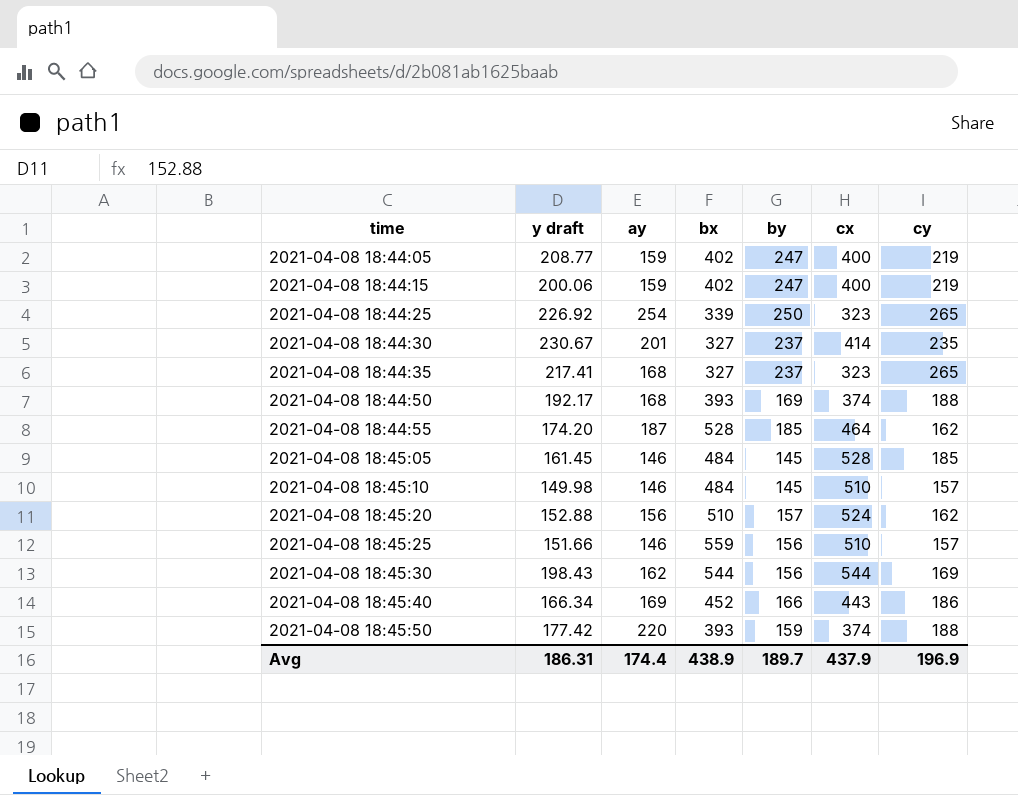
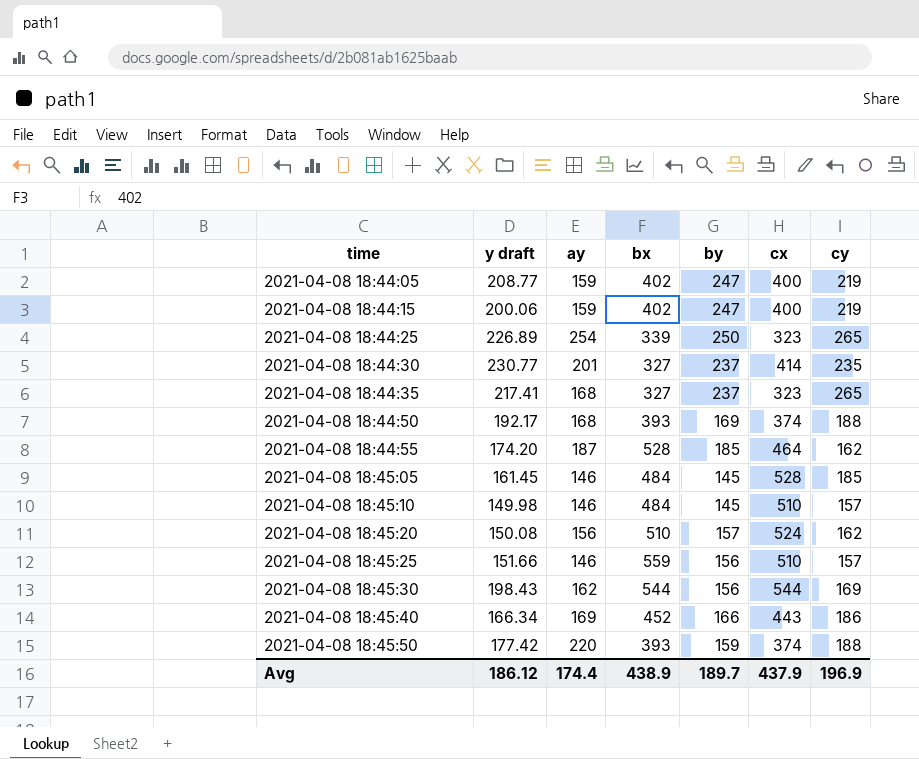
2021-04-08 18:44:25 | y draft: 226.92 -> 226.89
2021-04-08 18:44:30 | y draft: 230.67 -> 230.77
2021-04-08 18:45:20 | y draft: 152.88 -> 150.08
Avg | y draft: 186.31 -> 186.12

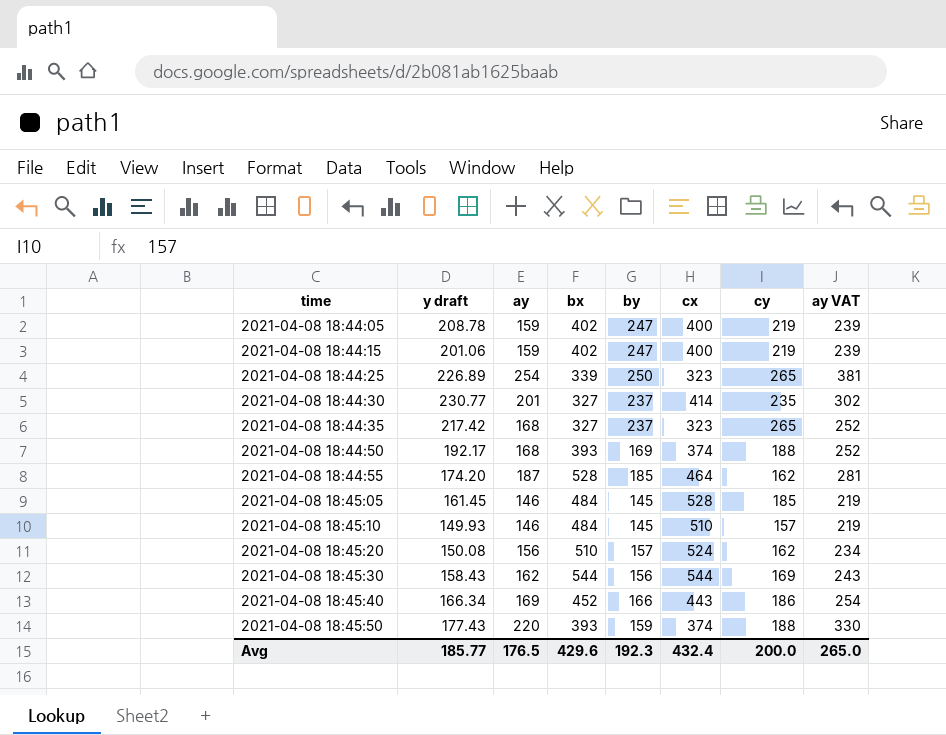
column ay VAT | formula: none -> [ay] * 1.5
row 2021-04-08 18:45:25: 151.66 | 146 | 559 | 156 | 510 | 157 -> none
2021-04-08 18:44:05 | y draft: 208.77 -> 208.78
2021-04-08 18:44:15 | y draft: 200.06 -> 201.06
2021-04-08 18:44:35 | y draft: 217.41 -> 217.42
2021-04-08 18:45:10 | y draft: 149.98 -> 149.93
2021-04-08 18:45:30 | y draft: 198.43 -> 158.43
2021-04-08 18:45:50 | y draft: 177.42 -> 177.43
Avg | y draft: 186.12 -> 185.77
Avg | ay: 174.4 -> 176.5
Avg | bx: 438.9 -> 429.6
Avg | by: 189.7 -> 192.3
Avg | cx: 437.9 -> 432.4
Avg | cy: 196.9 -> 200.0

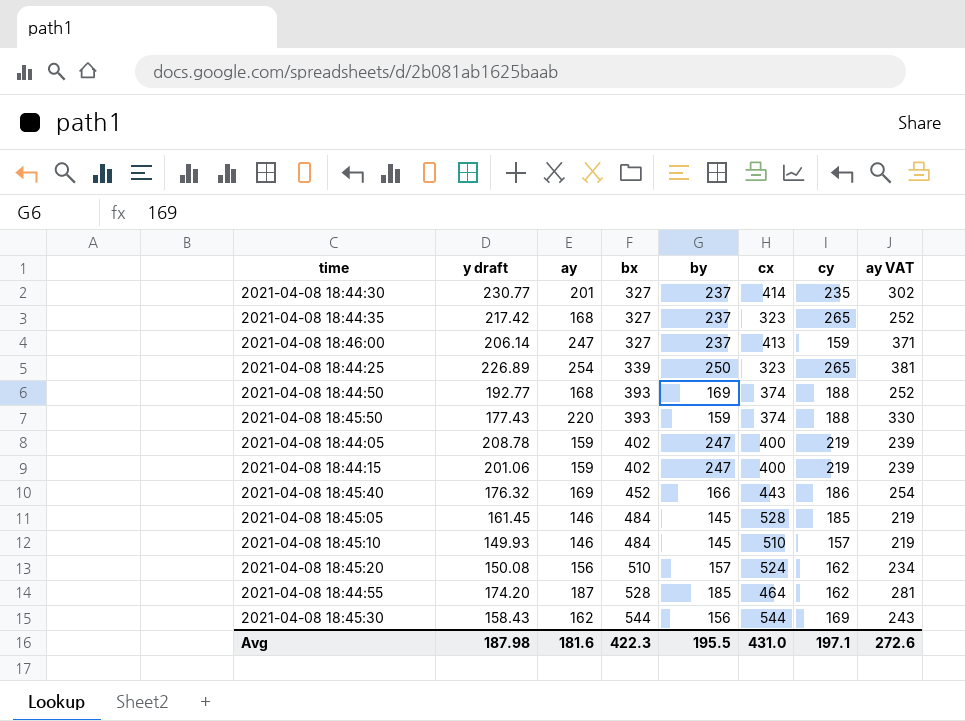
row order: time ascending -> bx ascending
row 2021-04-08 18:46:00: none -> 206.14 | 247 | 327 | 237 | 413 | 159 | 371
2021-04-08 18:44:50 | y draft: 192.17 -> 192.77
2021-04-08 18:45:40 | y draft: 166.34 -> 176.32
Avg | y draft: 185.77 -> 187.98
Avg | ay: 176.5 -> 181.6
Avg | bx: 429.6 -> 422.3
Avg | by: 192.3 -> 195.5
Avg | cx: 432.4 -> 431.0
Avg | cy: 200.0 -> 197.1
Avg | ay VAT: 265.0 -> 272.6

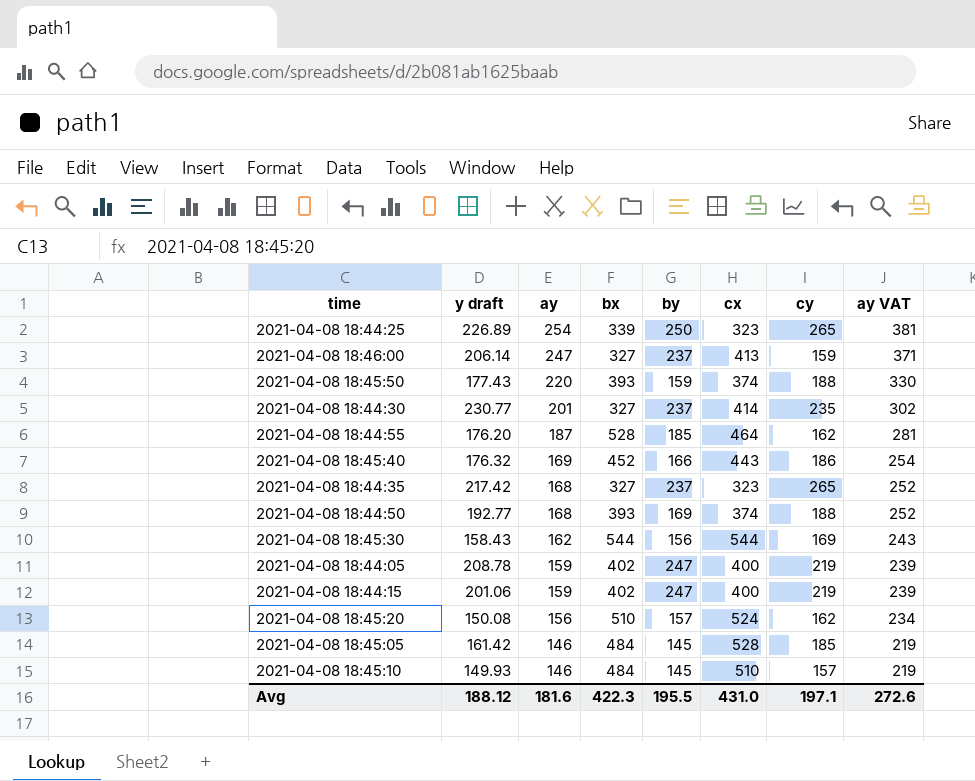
row order: bx ascending -> ay descending
2021-04-08 18:44:55 | y draft: 174.20 -> 176.20
2021-04-08 18:45:05 | y draft: 161.45 -> 161.42
Avg | y draft: 187.98 -> 188.12

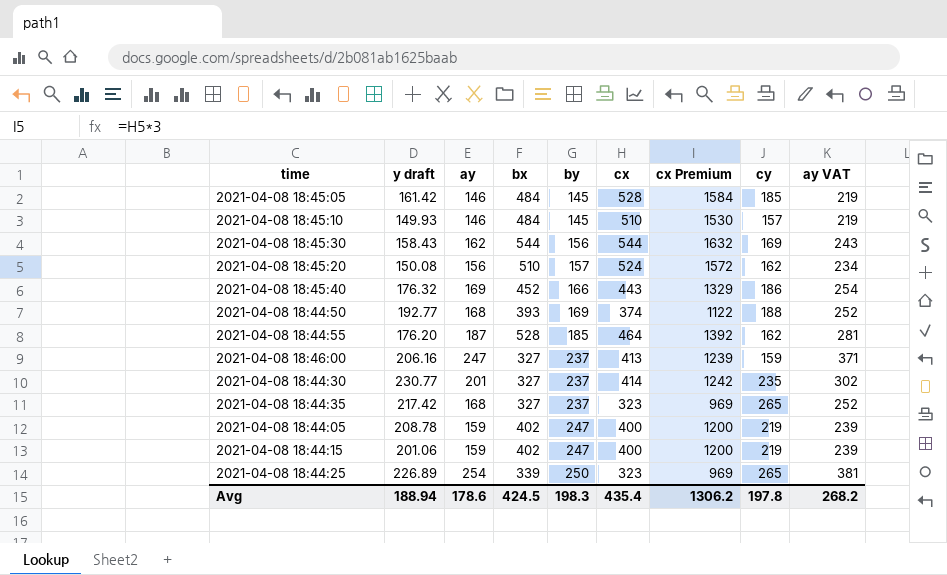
row order: ay descending -> by ascending
column cx Premium | formula: none -> [cx] * 3
row 2021-04-08 18:45:50: 177.43 | 220 | 393 | 159 | 374 | 188 | 330 -> none
2021-04-08 18:46:00 | y draft: 206.14 -> 206.16
Avg | y draft: 188.12 -> 188.94
Avg | ay: 181.6 -> 178.6
Avg | bx: 422.3 -> 424.5
Avg | by: 195.5 -> 198.3
Avg | cx: 431.0 -> 435.4
Avg | cy: 197.1 -> 197.8
Avg | ay VAT: 272.6 -> 268.2

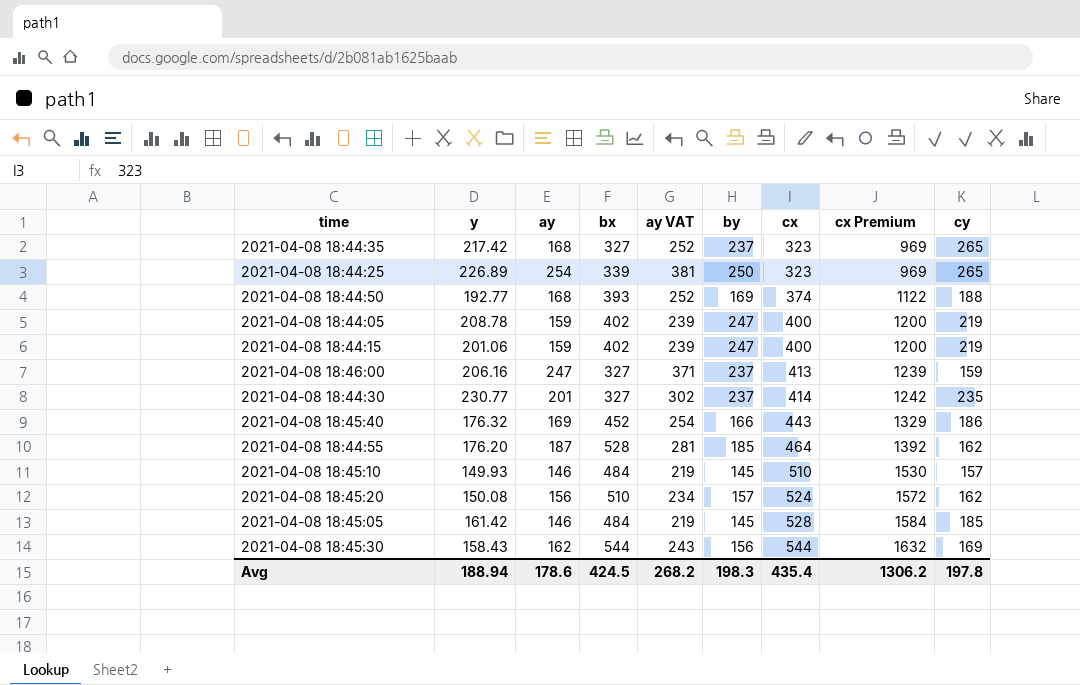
row order: by ascending -> cx ascending
column name: y draft -> y
column ay VAT | position: 9 -> 5

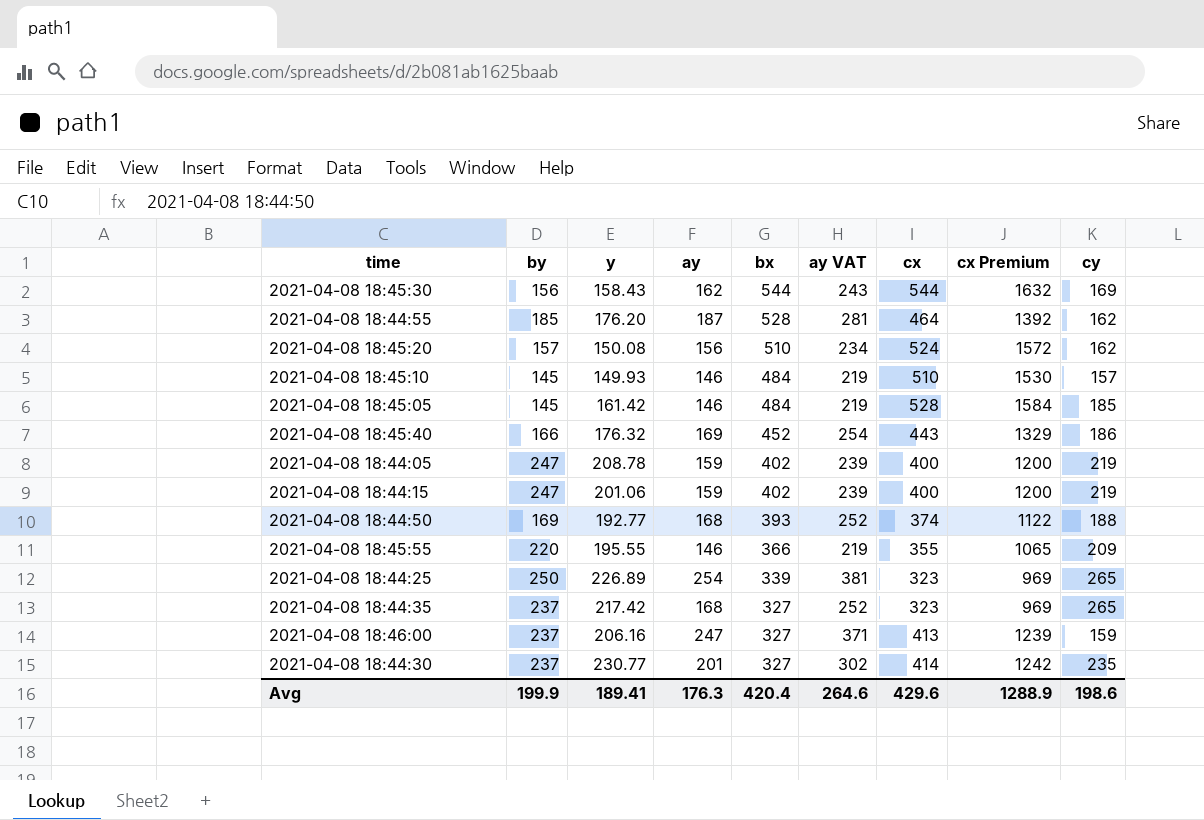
row order: cx ascending -> bx descending
column by | position: 6 -> 2
row 2021-04-08 18:45:55: none -> 220 | 195.55 | 146 | 366 | 219 | 355 | 1065 | 209
Avg | by: 198.3 -> 199.9
Avg | y: 188.94 -> 189.41
Avg | ay: 178.6 -> 176.3
Avg | bx: 424.5 -> 420.4
Avg | ay VAT: 268.2 -> 264.6
Avg | cx: 435.4 -> 429.6
Avg | cx Premium: 1306.2 -> 1288.9
Avg | cy: 197.8 -> 198.6

